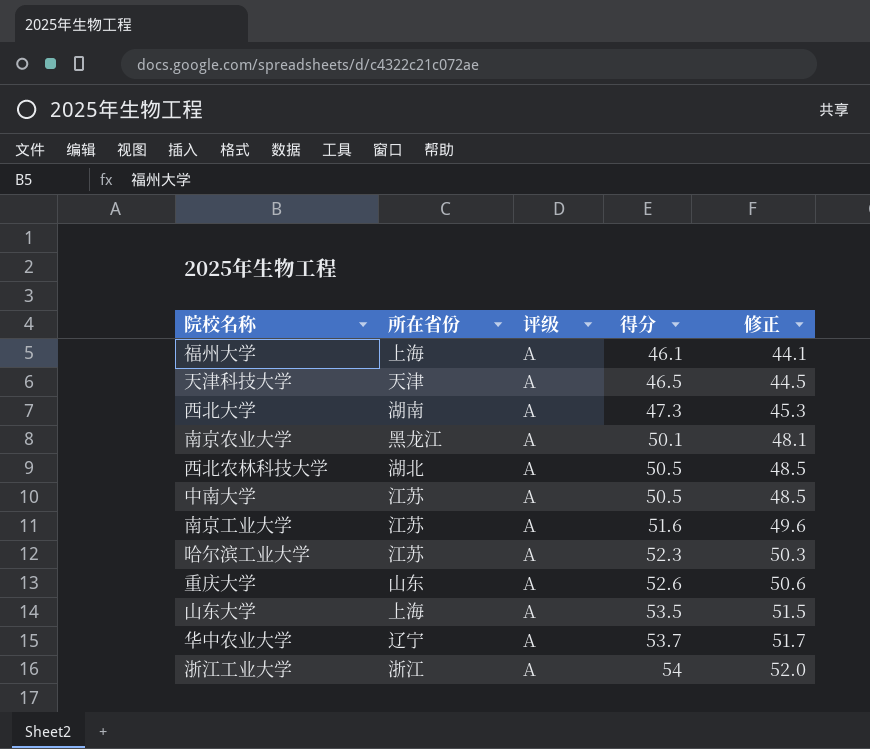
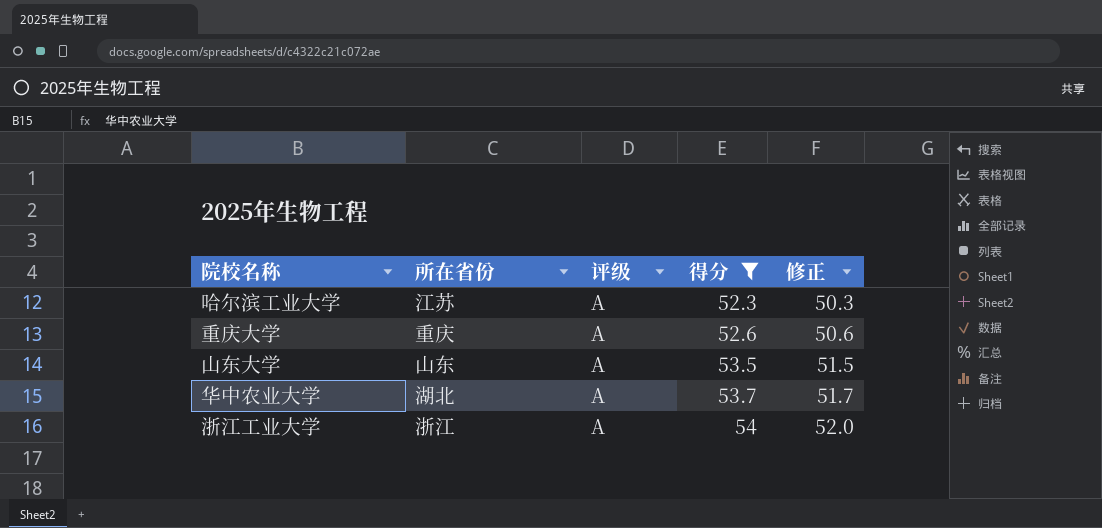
filter: none -> 得分 >= 52.3
重庆大学 | 所在省份: 山东 -> 重庆
山东大学 | 所在省份: 上海 -> 山东
华中农业大学 | 所在省份: 辽宁 -> 湖北

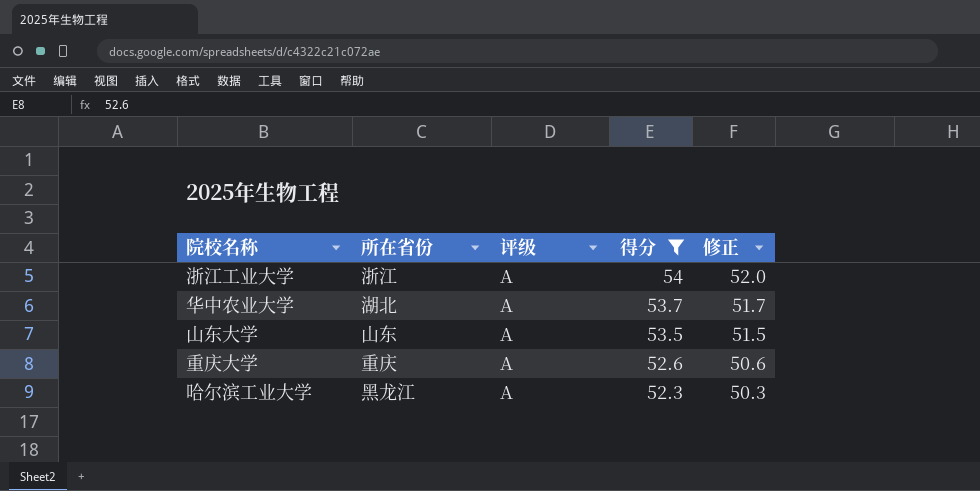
row order: 得分 ascending -> 得分 descending
哈尔滨工业大学 | 所在省份: 江苏 -> 黑龙江

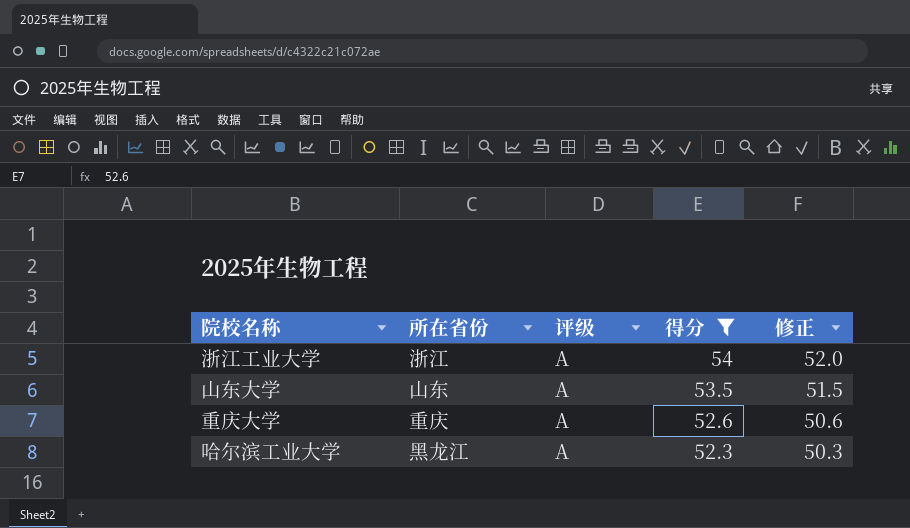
row 华中农业大学: 湖北 | A | 53.7 | 51.7 -> none

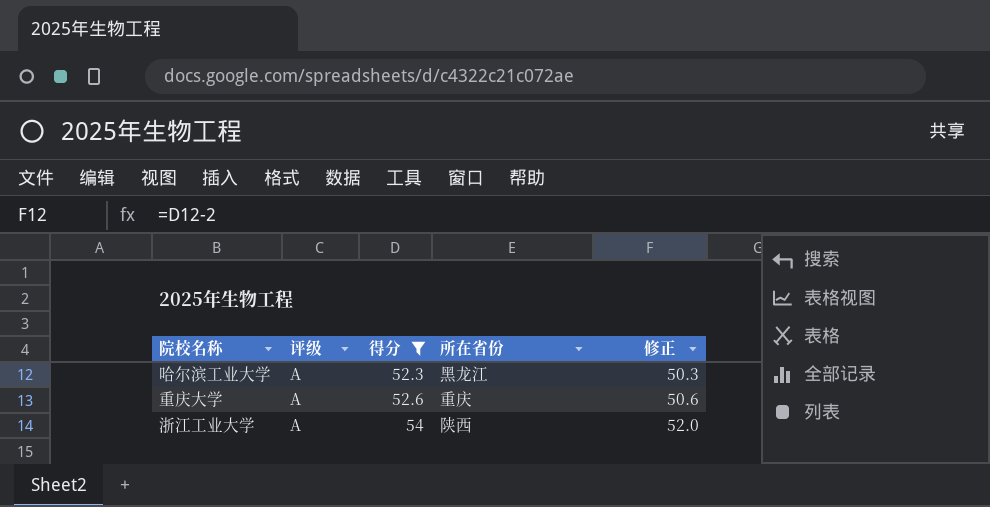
row order: 得分 descending -> 得分 ascending
column 所在省份 | position: 2 -> 4
row 山东大学: 山东 | A | 53.5 | 51.5 -> none
浙江工业大学 | 所在省份: 浙江 -> 陕西

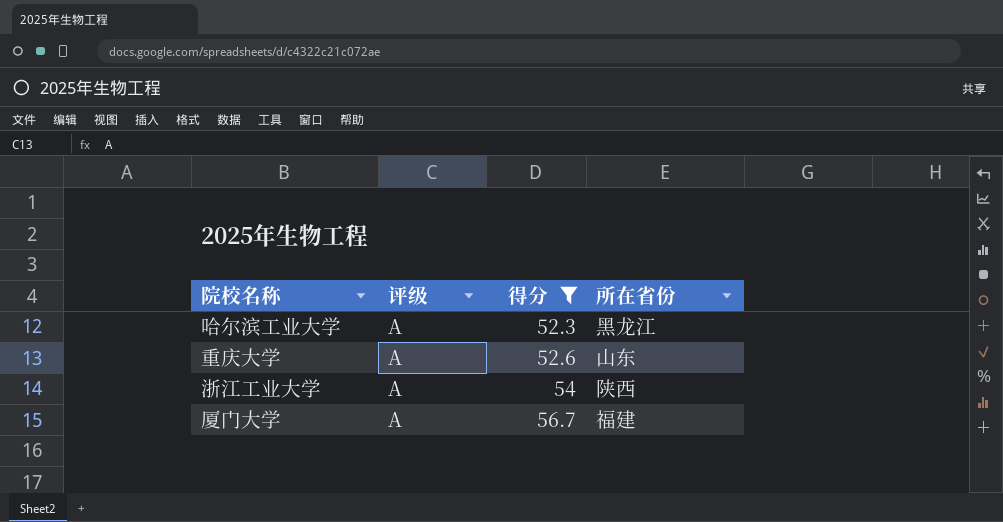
column 修正 | formula: [得分] - 2 -> none
重庆大学 | 所在省份: 重庆 -> 山东
row 厦门大学: none -> A | 56.7 | 福建

